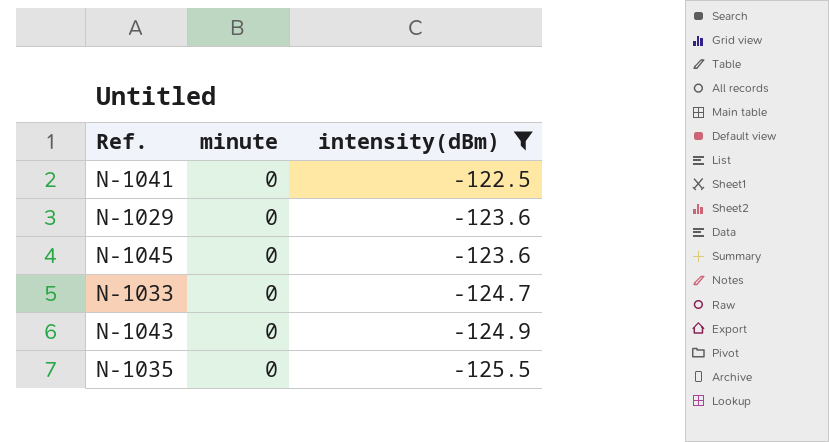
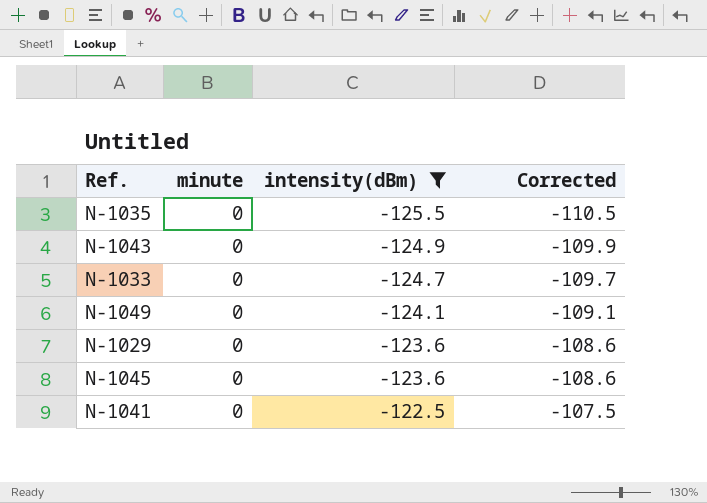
row order: intensity(dBm) descending -> intensity(dBm) ascending
column Corrected | formula: none -> [intensity(dBm)] + 15
row N-1049: none -> 0 | -124.1 | -109.1

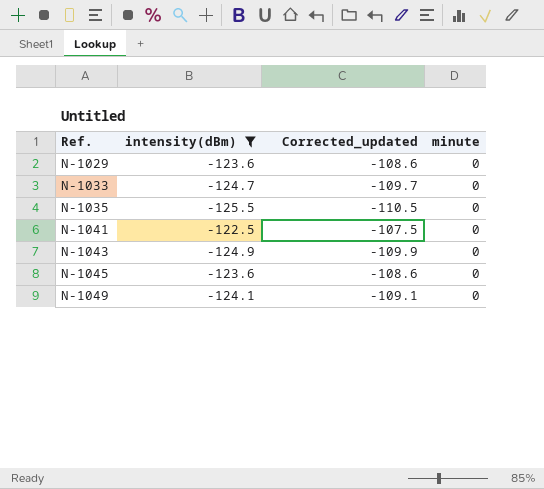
row order: intensity(dBm) ascending -> Ref. ascending
column name: Corrected -> Corrected_updated
column minute | position: 2 -> 4

